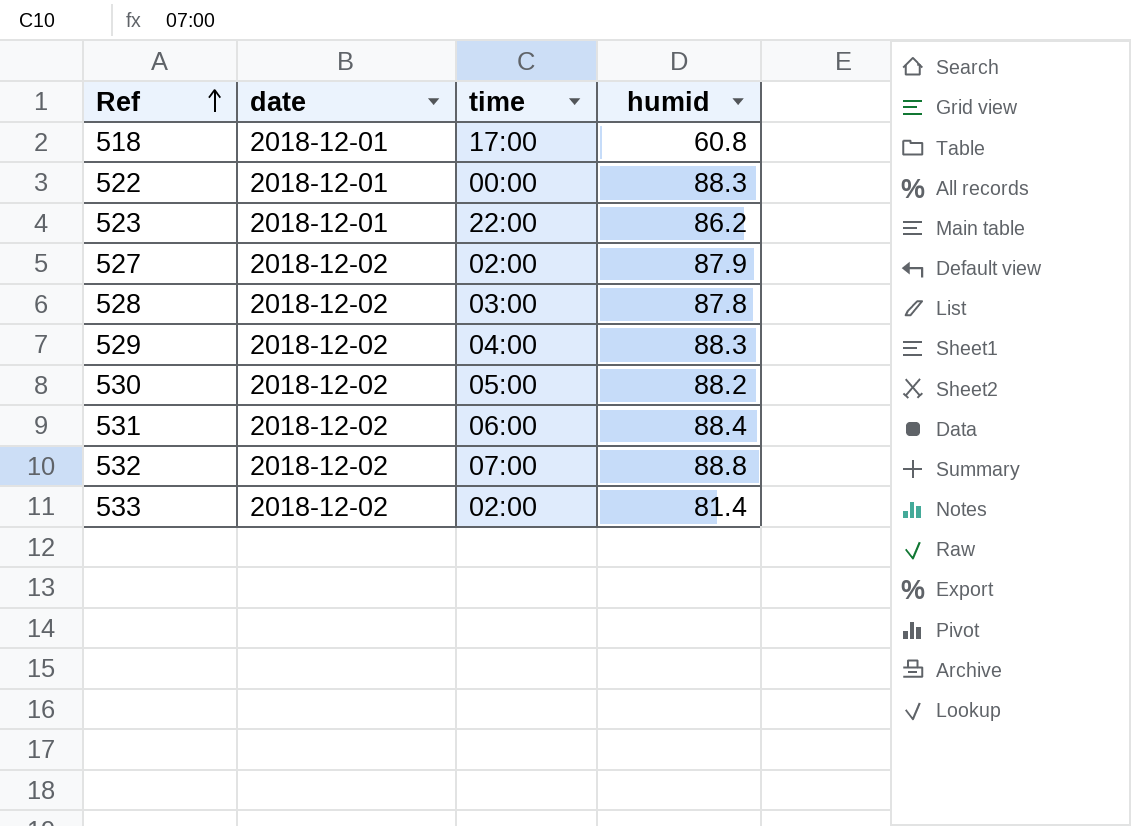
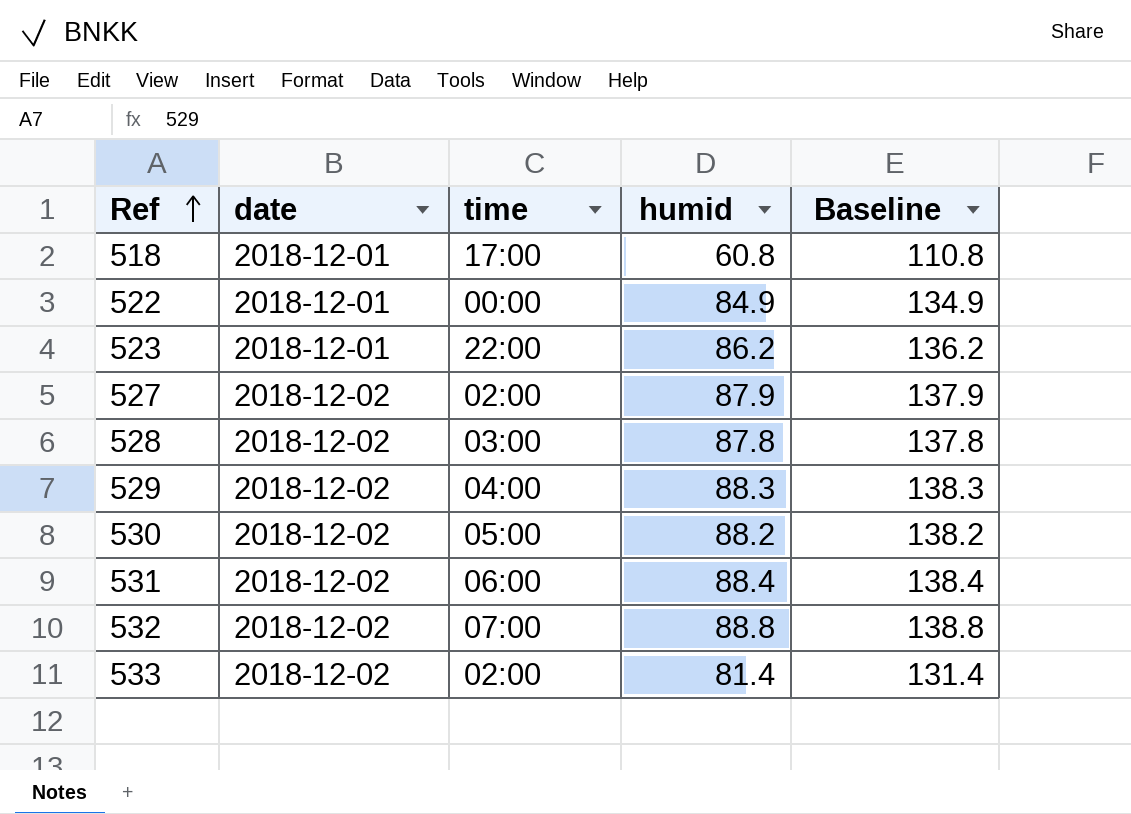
column Baseline | formula: none -> [humid] + 50
522 | humid: 88.3 -> 84.9

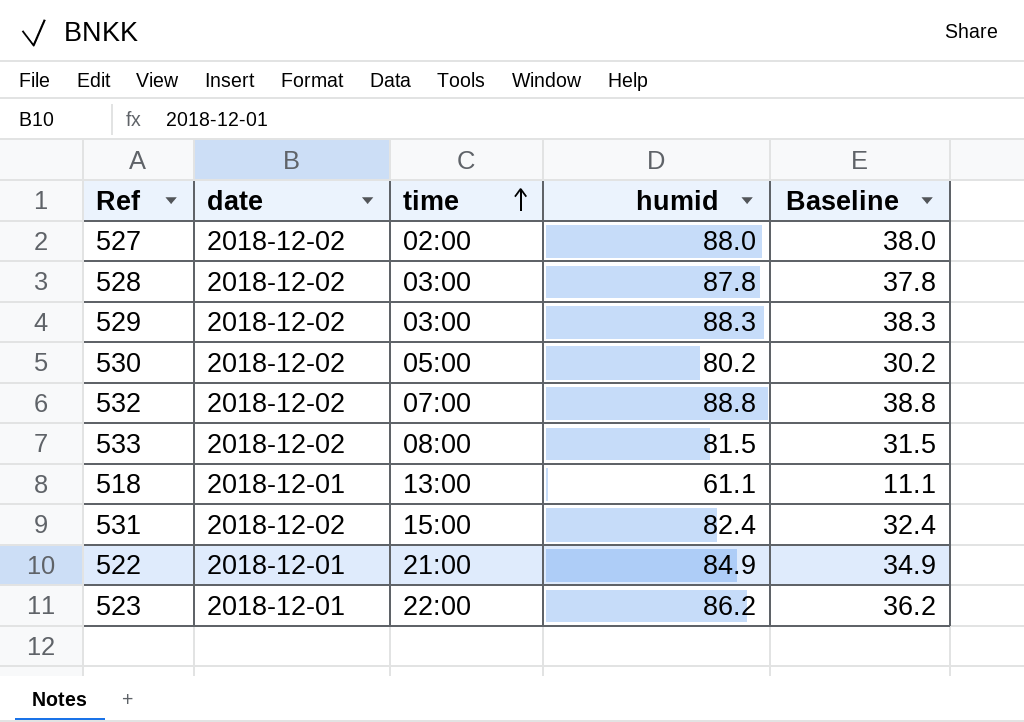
row order: Ref ascending -> time ascending
column Baseline | formula: [humid] + 50 -> [humid] - 50
527 | humid: 87.9 -> 88.0
529 | time: 04:00 -> 03:00
530 | humid: 88.2 -> 80.2
533 | time: 02:00 -> 08:00
533 | humid: 81.4 -> 81.5
518 | time: 17:00 -> 13:00
518 | humid: 60.8 -> 61.1
531 | time: 06:00 -> 15:00
531 | humid: 88.4 -> 82.4
522 | time: 00:00 -> 21:00

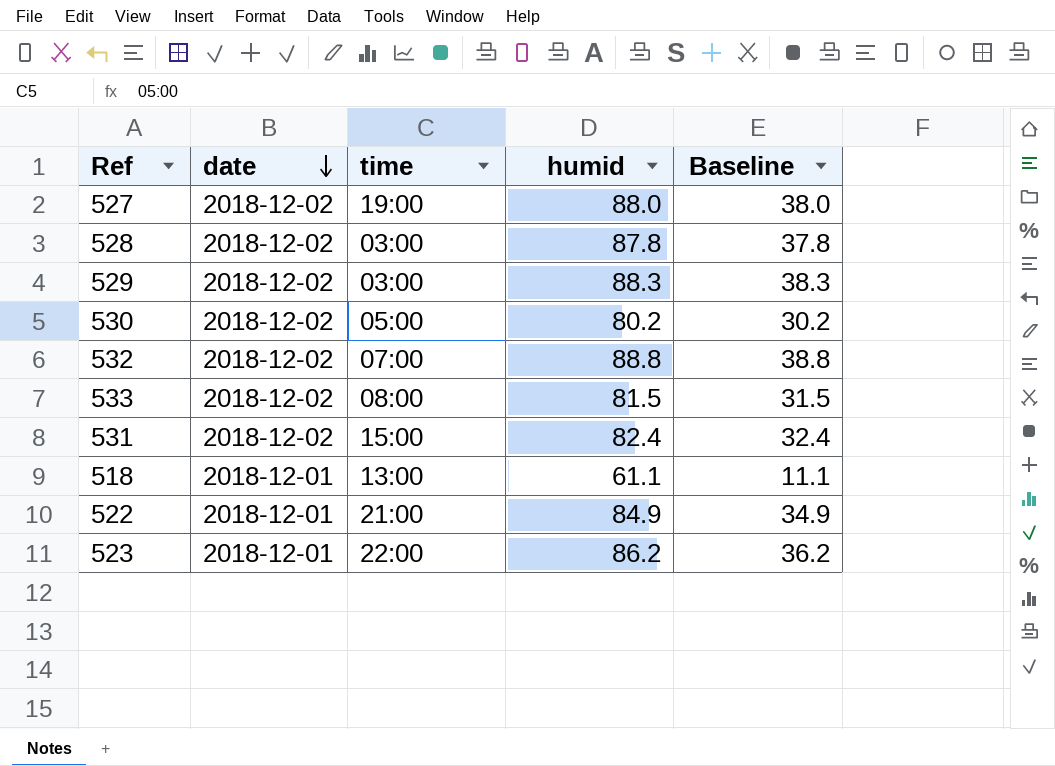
row order: time ascending -> date descending
527 | time: 02:00 -> 19:00

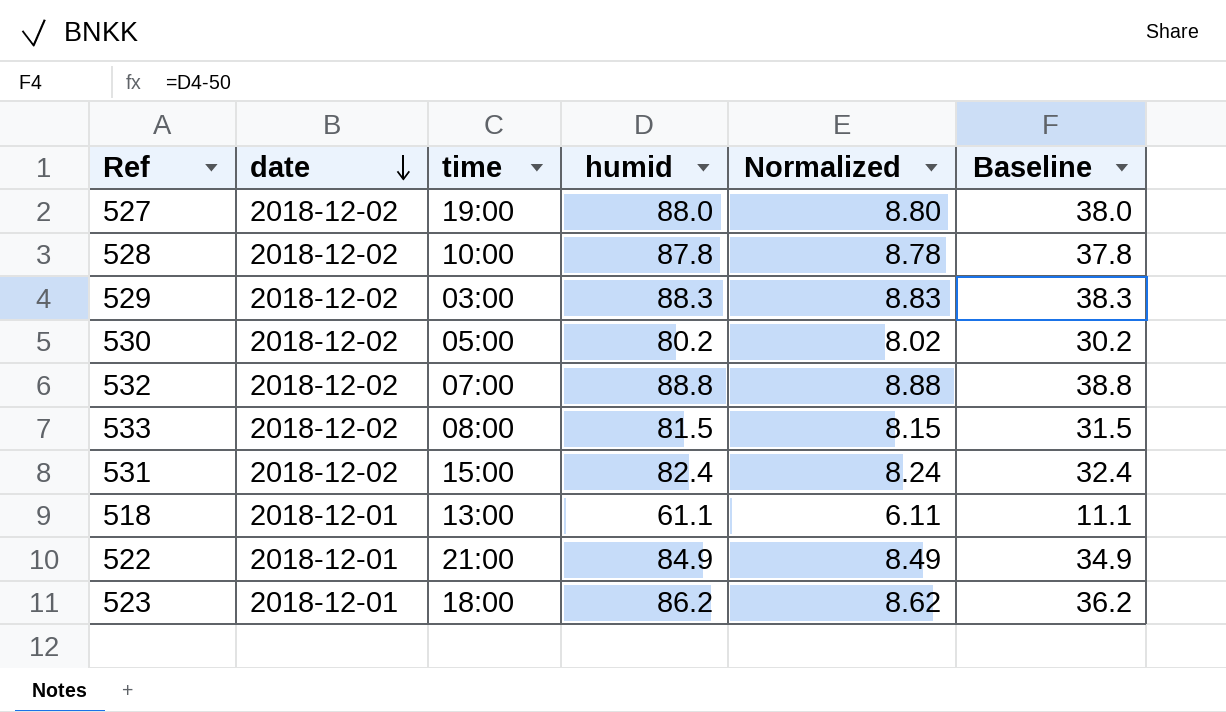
column Normalized | formula: none -> [humid] * 0.1
528 | time: 03:00 -> 10:00
523 | time: 22:00 -> 18:00

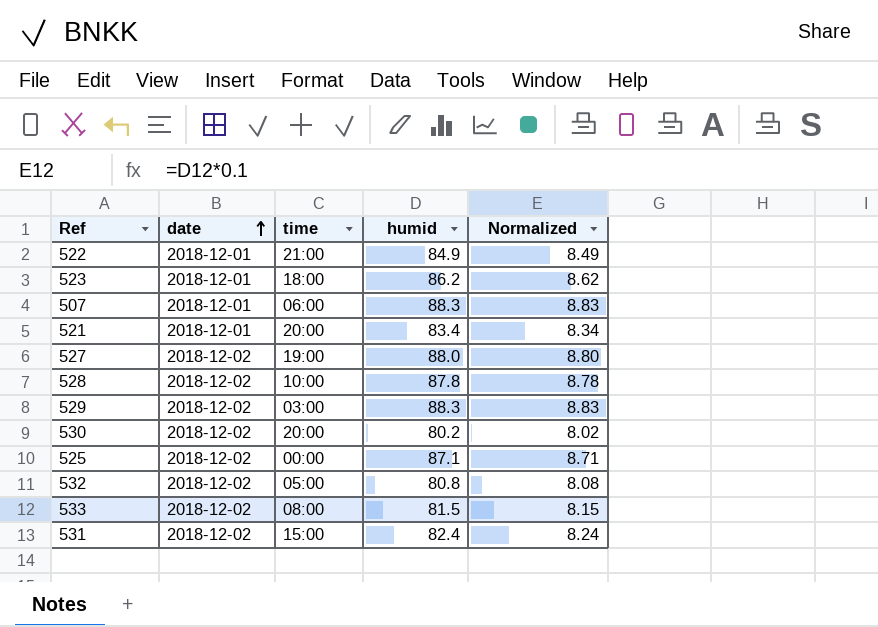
row order: date descending -> date ascending
column Baseline | formula: [humid] - 50 -> none
row 518: 2018-12-01 | 13:00 | 61.1 | 6.11 | 11.1 -> none
row 507: none -> 2018-12-01 | 06:00 | 88.3 | 8.83
row 521: none -> 2018-12-01 | 20:00 | 83.4 | 8.34
530 | time: 05:00 -> 20:00
row 525: none -> 2018-12-02 | 00:00 | 87.1 | 8.71
532 | time: 07:00 -> 05:00
532 | humid: 88.8 -> 80.8
532 | Normalized: 8.88 -> 8.08

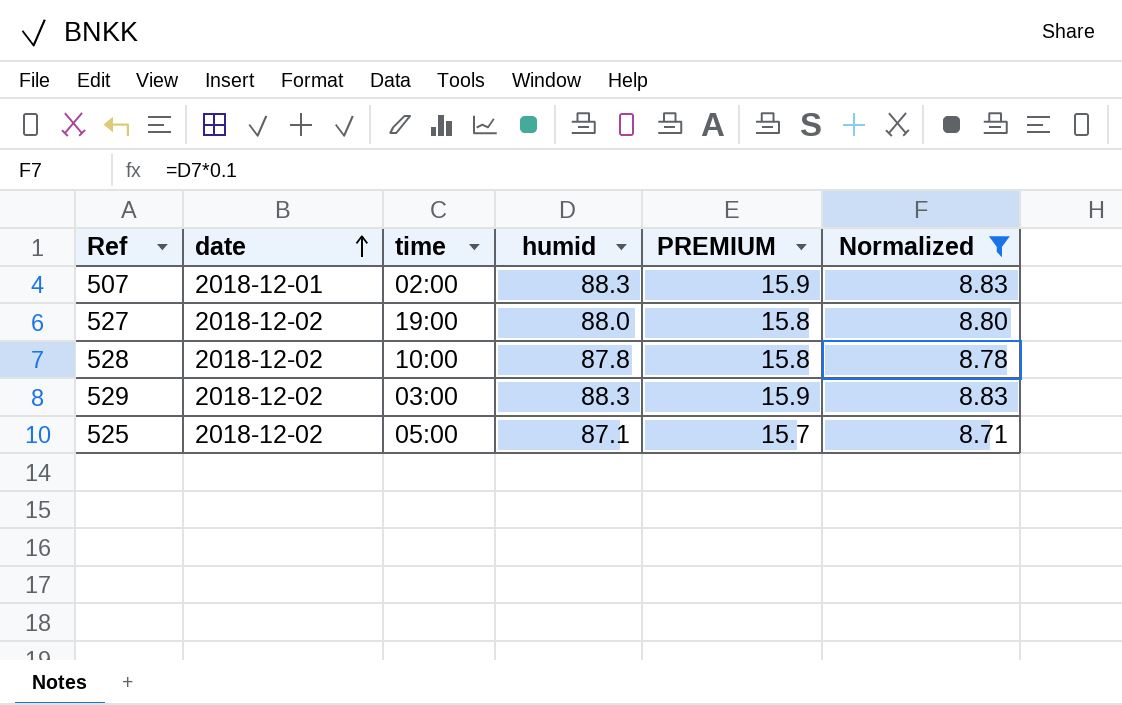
filter: none -> Normalized >= 8.71
column PREMIUM | formula: none -> [humid] * 0.18
507 | time: 06:00 -> 02:00
525 | time: 00:00 -> 05:00

